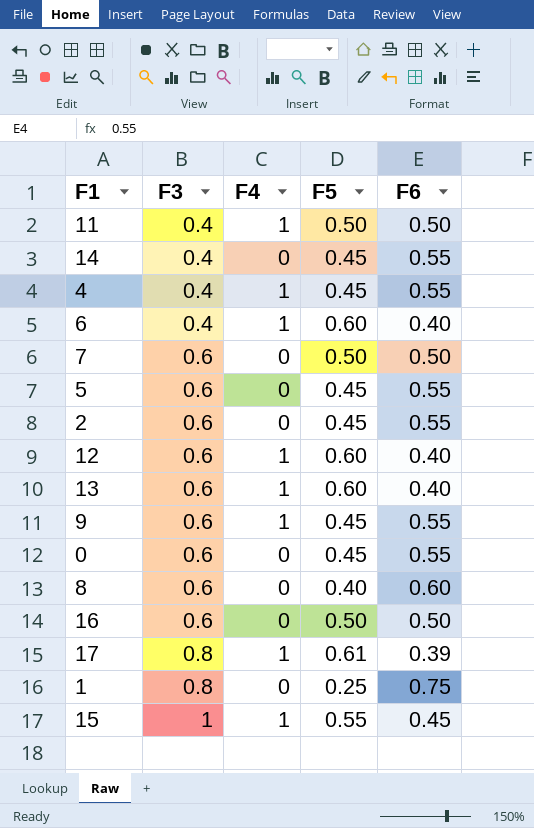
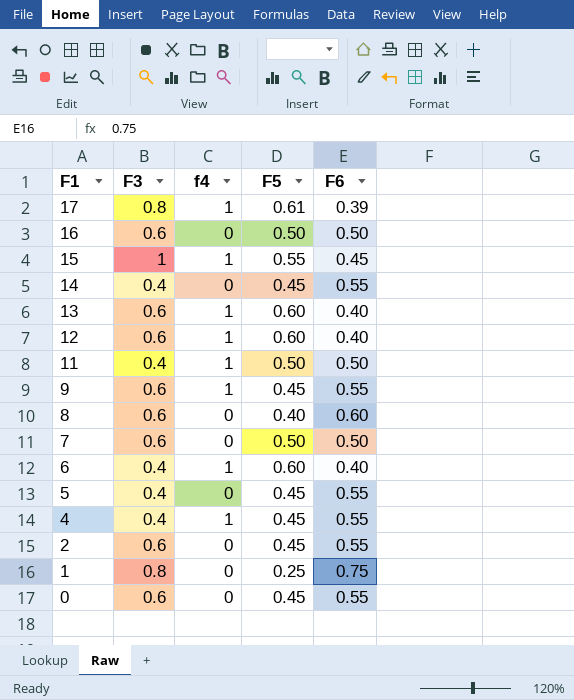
row order: F3 ascending -> F1 descending
column name: F4 -> f4
5 | F3: 0.6 -> 0.4

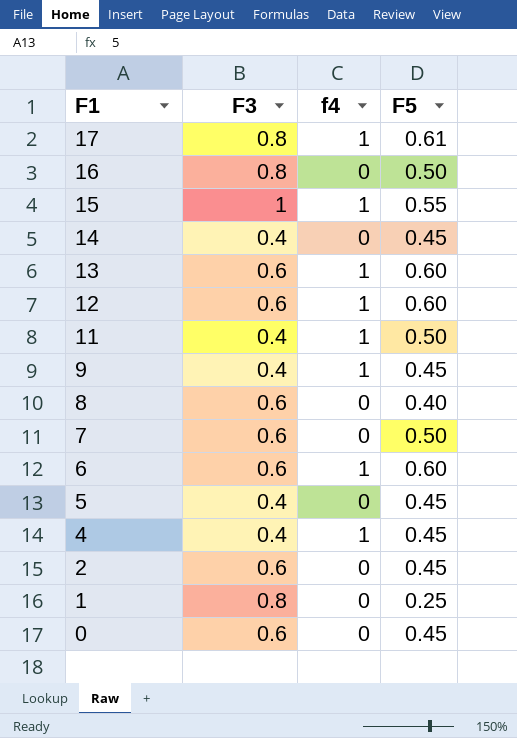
column F6 | position: 5 -> none
16 | F3: 0.6 -> 0.8
9 | F3: 0.6 -> 0.4
6 | F3: 0.4 -> 0.6

